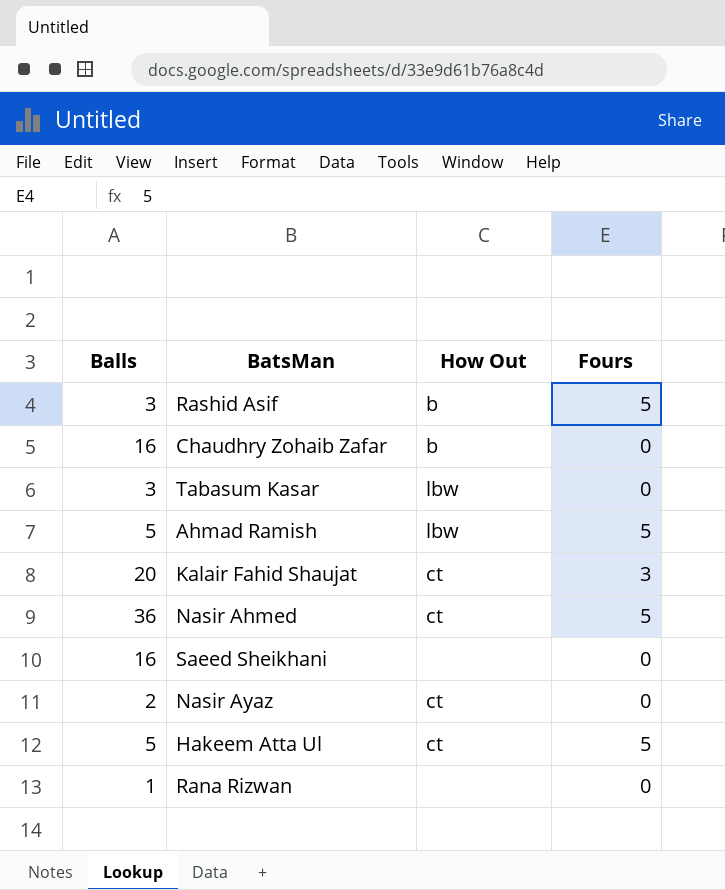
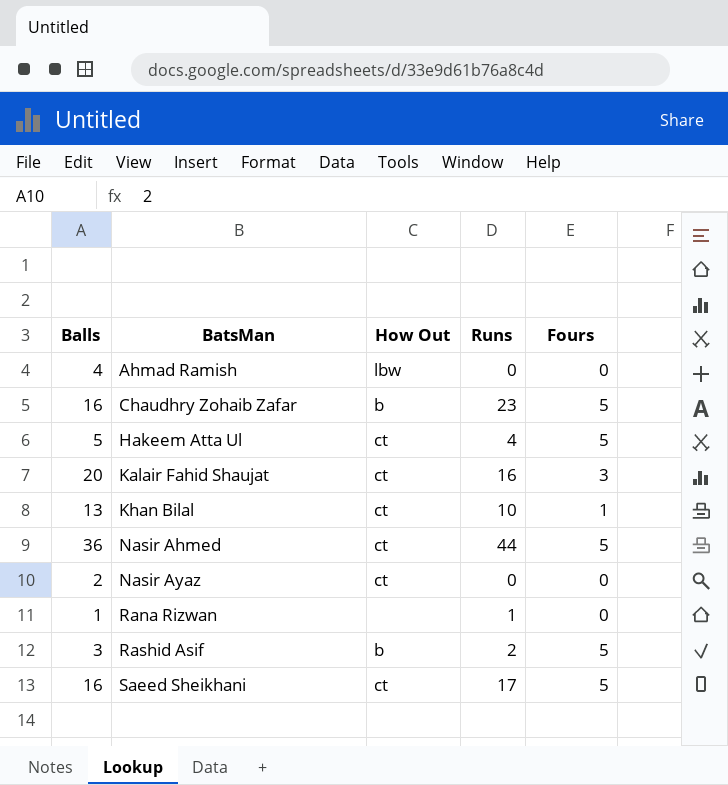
row order: none -> BatsMan ascending
column Runs | position: none -> 4
row Tabasum Kasar: 3 | lbw | 0 -> none
Ahmad Ramish | Balls: 5 -> 4
Ahmad Ramish | Fours: 5 -> 0
Chaudhry Zohaib Zafar | Fours: 0 -> 5
row Khan Bilal: none -> 13 | ct | 10 | 1
Saeed Sheikhani | How Out: none -> ct
Saeed Sheikhani | Fours: 0 -> 5

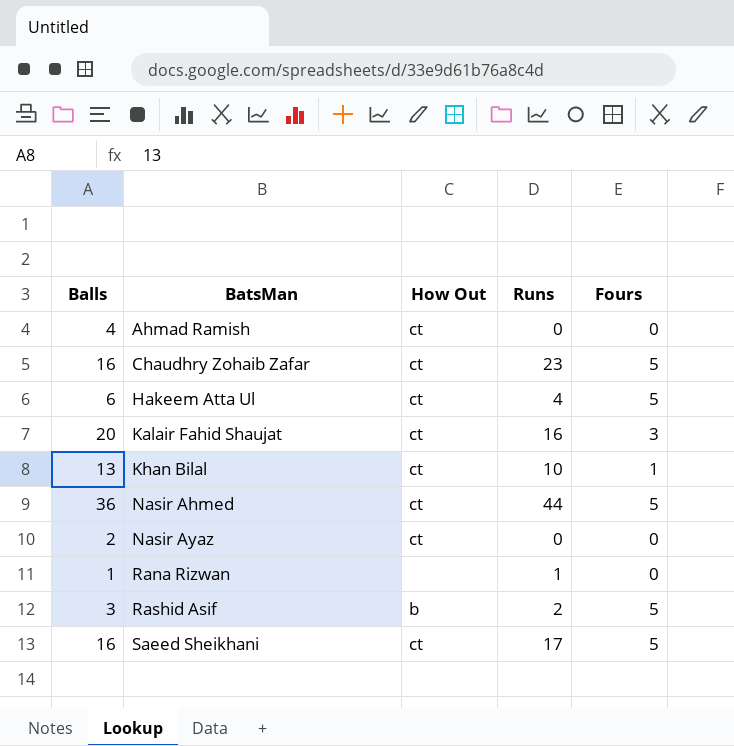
Ahmad Ramish | How Out: lbw -> ct
Chaudhry Zohaib Zafar | How Out: b -> ct
Hakeem Atta Ul | Balls: 5 -> 6

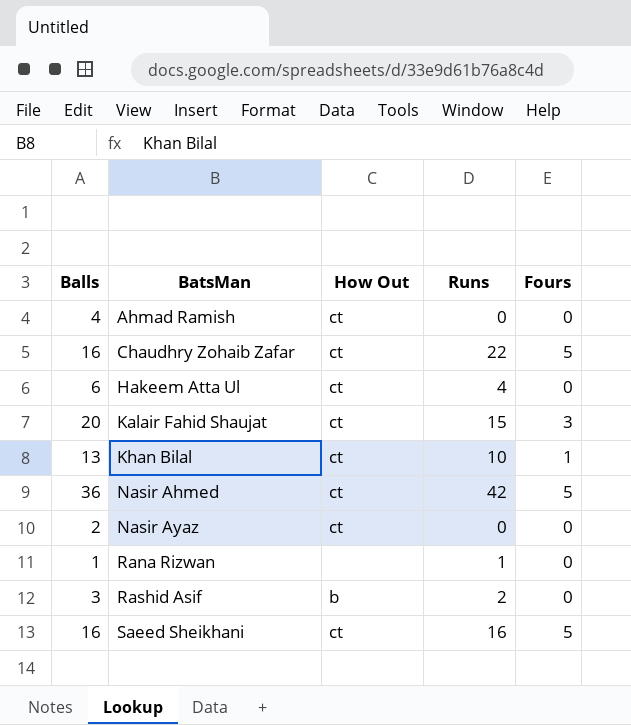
Chaudhry Zohaib Zafar | Runs: 23 -> 22
Hakeem Atta Ul | Fours: 5 -> 0
Kalair Fahid Shaujat | Runs: 16 -> 15
Nasir Ahmed | Runs: 44 -> 42
Rashid Asif | Fours: 5 -> 0
Saeed Sheikhani | Runs: 17 -> 16

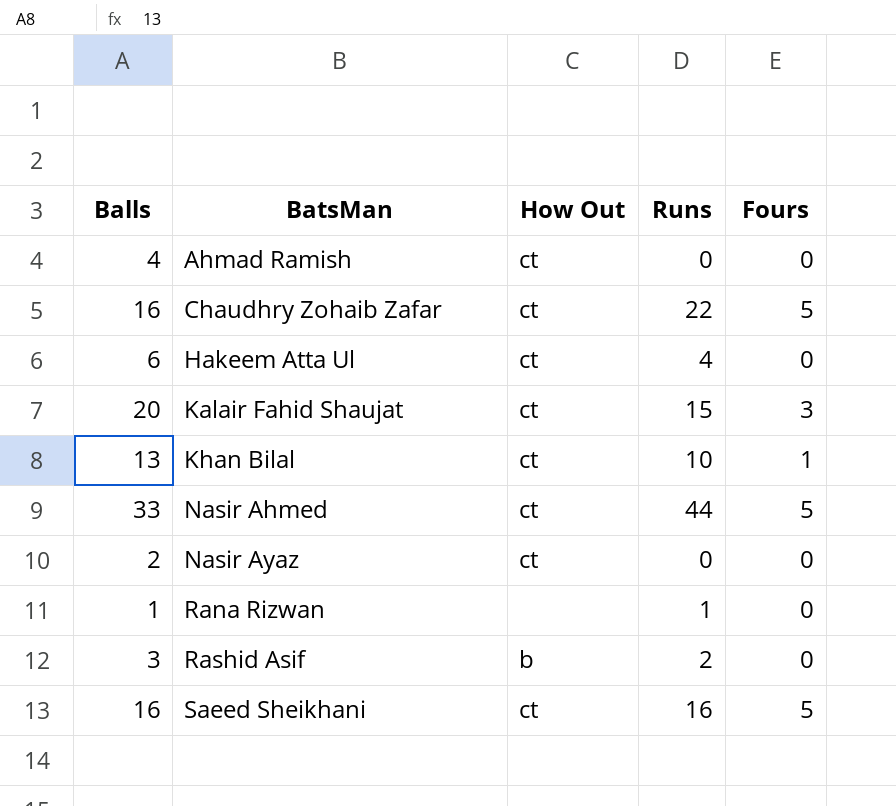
Nasir Ahmed | Balls: 36 -> 33
Nasir Ahmed | Runs: 42 -> 44

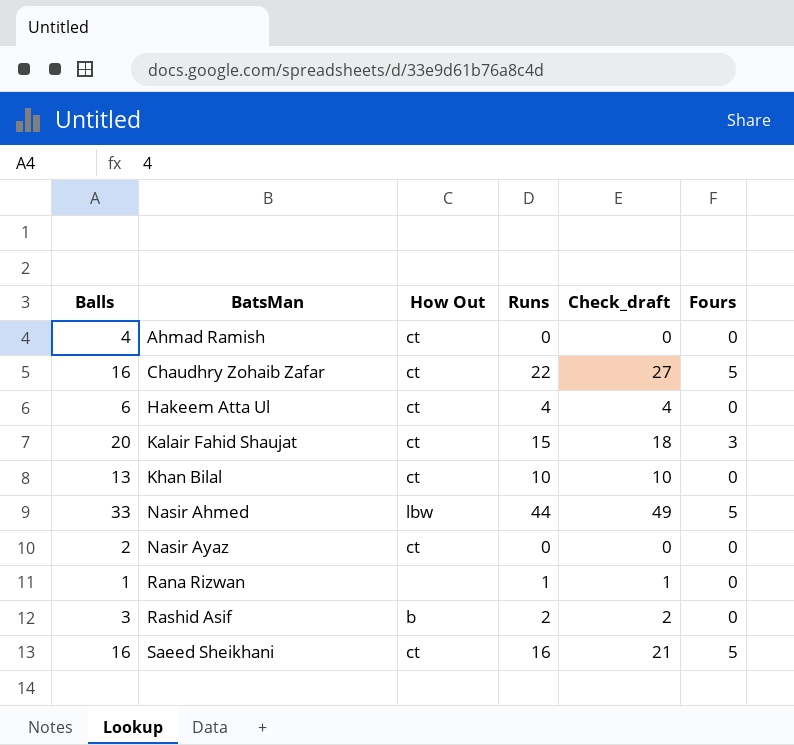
column Check_draft | formula: none -> [Runs] + [Fours]
Khan Bilal | Fours: 1 -> 0
Nasir Ahmed | How Out: ct -> lbw

